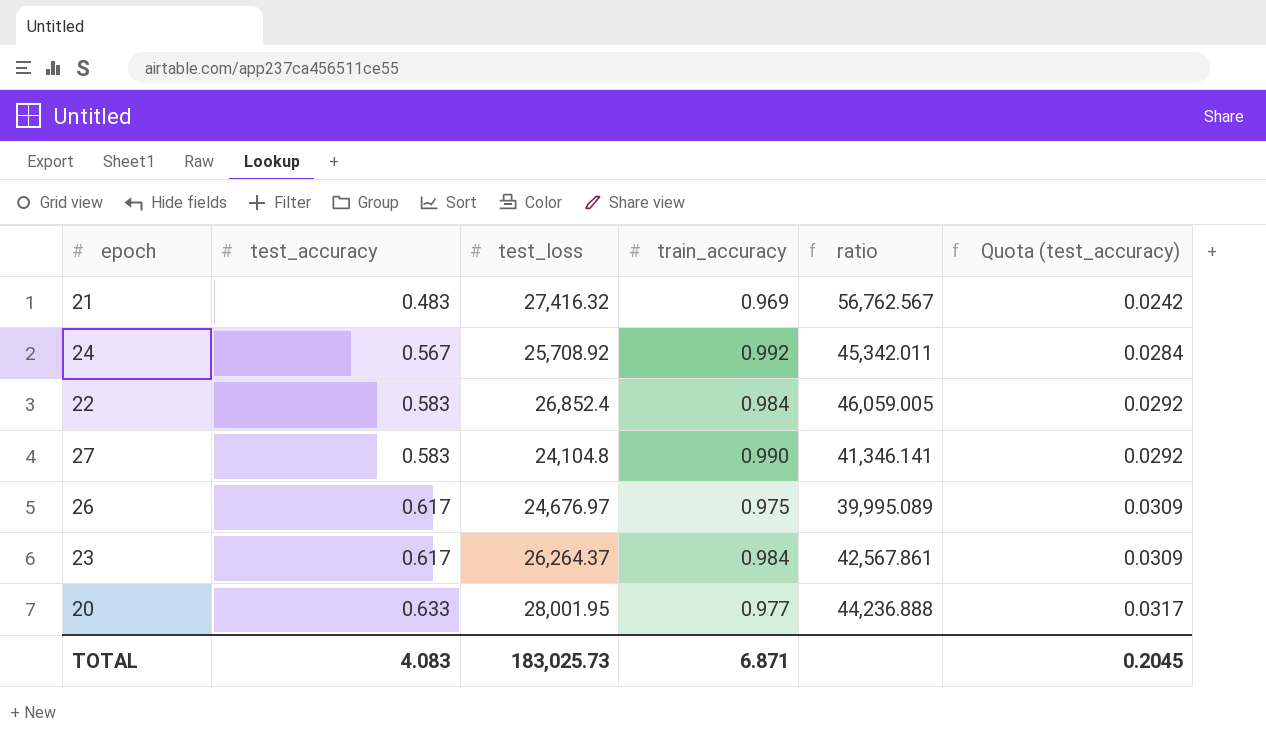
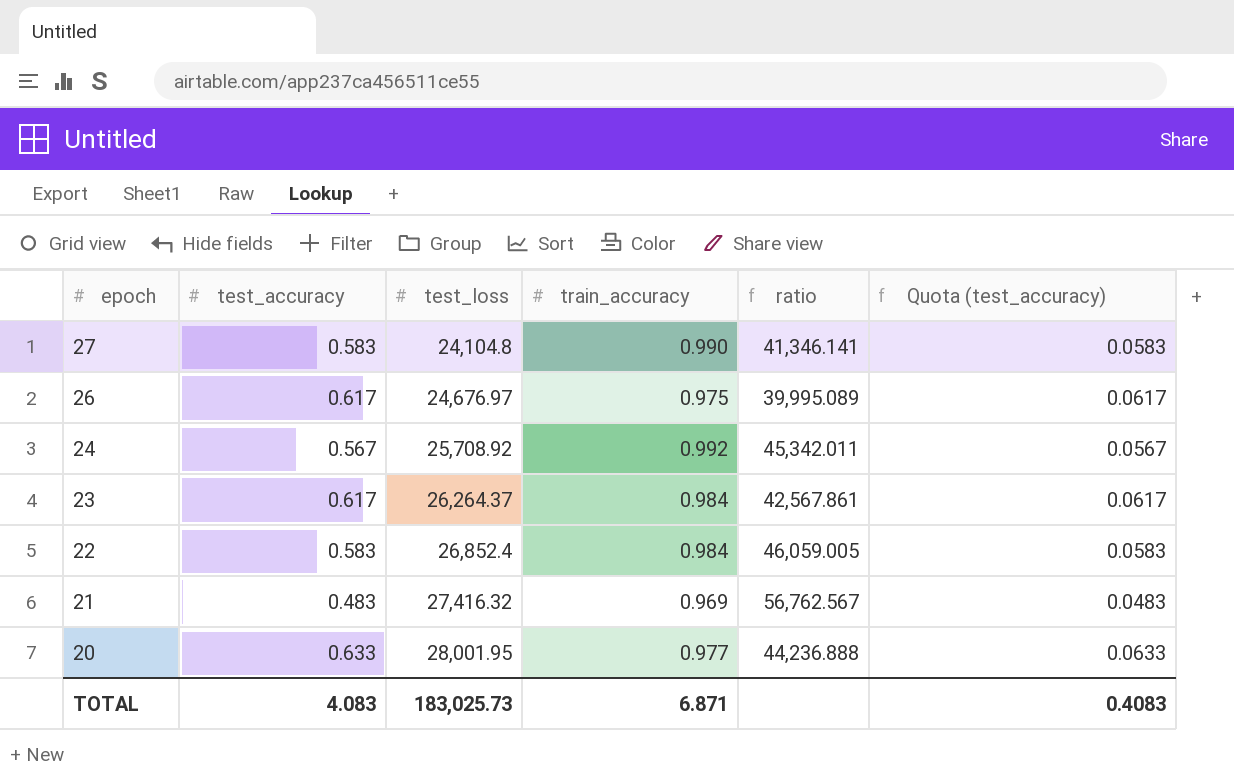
row order: test_accuracy ascending -> epoch descending
column Quota (test_accuracy) | formula: [test_accuracy] * 0.05 -> [test_accuracy] * 0.1
TOTAL | Quota (test_accuracy): 0.2045 -> 0.4083

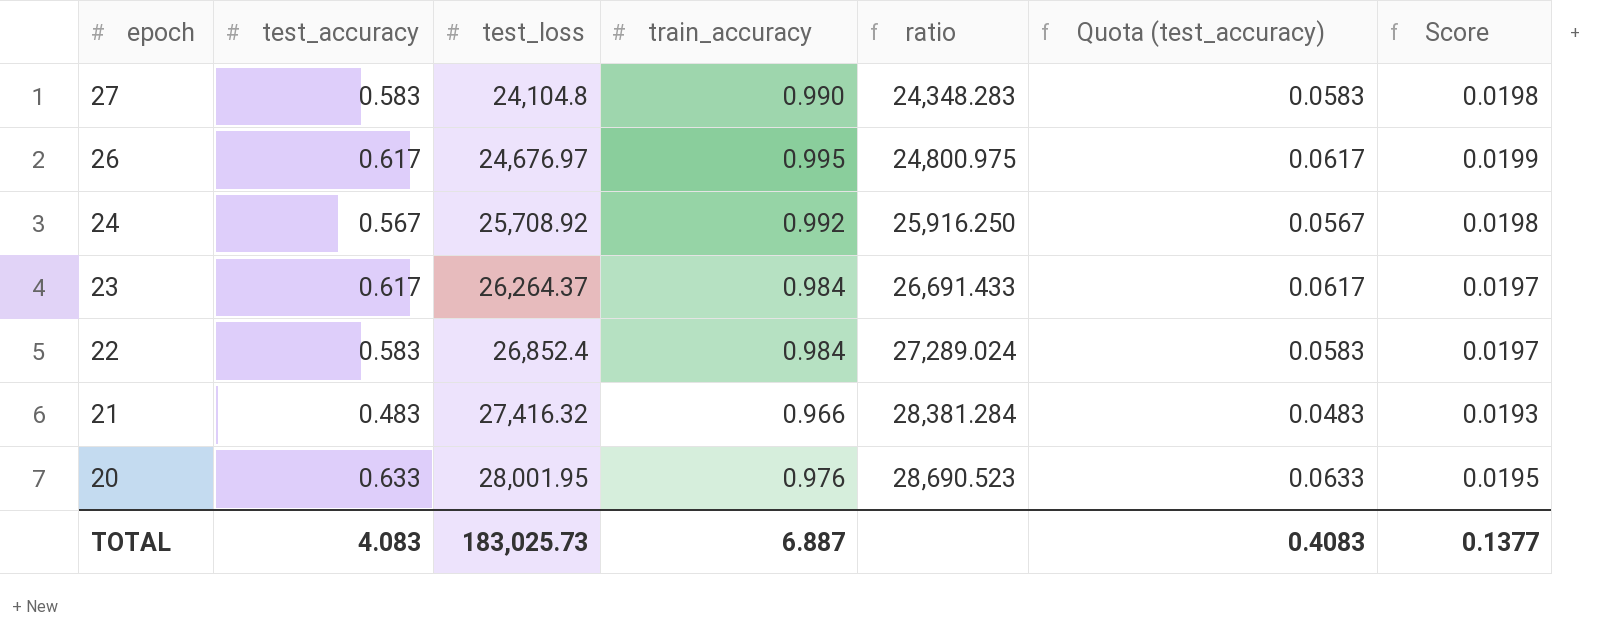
column ratio | formula: [test_loss] / [test_accuracy] -> [test_loss] / [train_accuracy]
column Score | formula: none -> [train_accuracy] * 0.02
26 | train_accuracy: 0.975 -> 0.995
21 | train_accuracy: 0.969 -> 0.966
20 | train_accuracy: 0.977 -> 0.976
TOTAL | train_accuracy: 6.871 -> 6.887

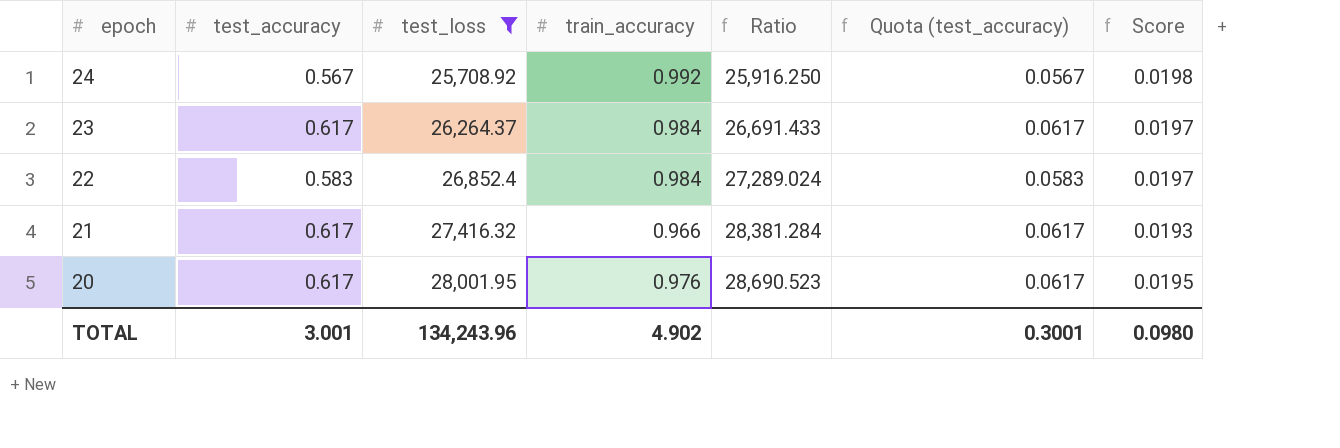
filter: none -> test_loss >= 25,708.92
column name: ratio -> Ratio
21 | test_accuracy: 0.483 -> 0.617
21 | Quota (test_accuracy): 0.0483 -> 0.0617
20 | test_accuracy: 0.633 -> 0.617
20 | Quota (test_accuracy): 0.0633 -> 0.0617
TOTAL | test_accuracy: 4.083 -> 3.001
TOTAL | test_loss: 183,025.73 -> 134,243.96
TOTAL | train_accuracy: 6.887 -> 4.902
TOTAL | Quota (test_accuracy): 0.4083 -> 0.3001
TOTAL | Score: 0.1377 -> 0.0980

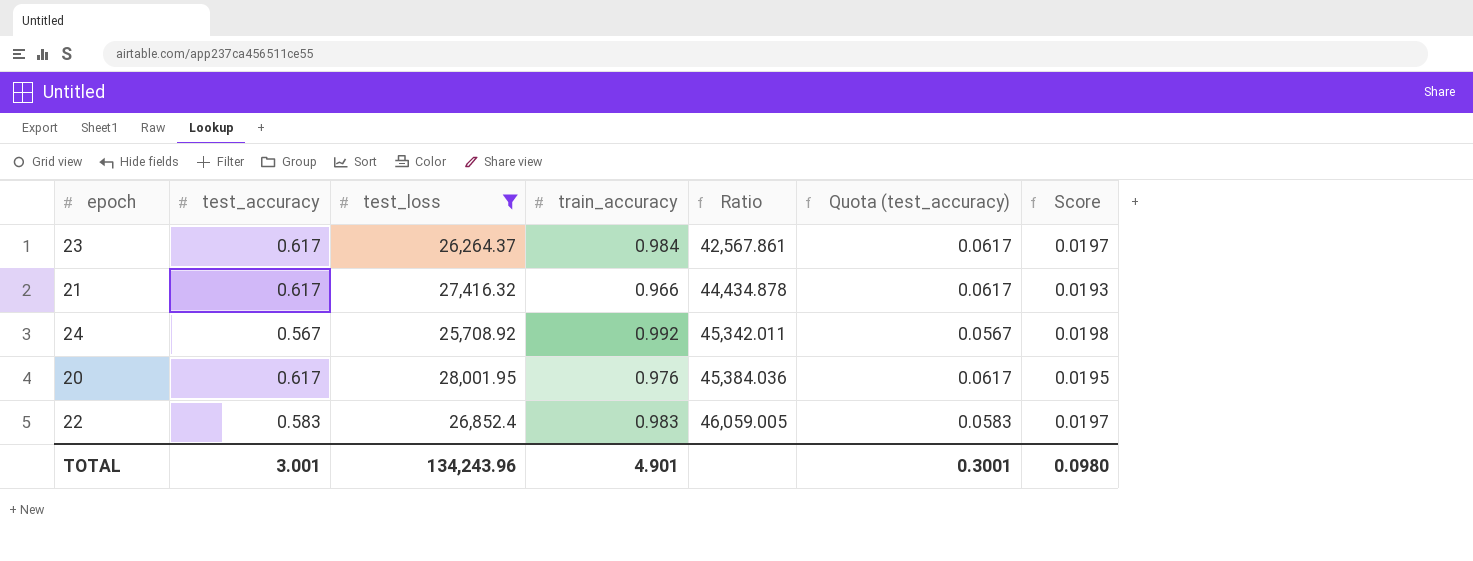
row order: epoch descending -> Ratio ascending
column Ratio | formula: [test_loss] / [train_accuracy] -> [test_loss] / [test_accuracy]
22 | train_accuracy: 0.984 -> 0.983
TOTAL | train_accuracy: 4.902 -> 4.901

